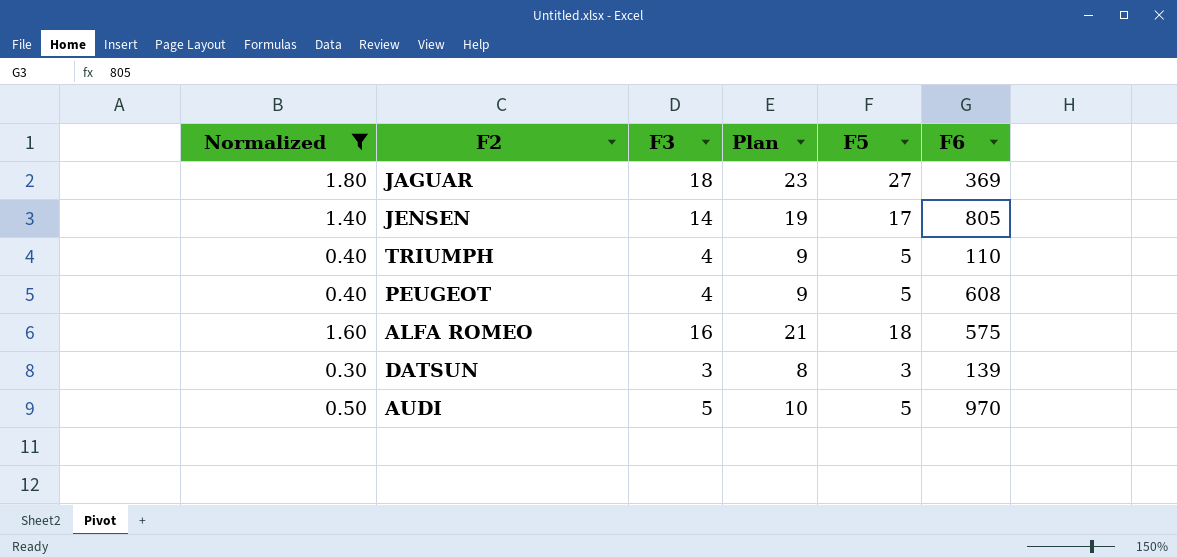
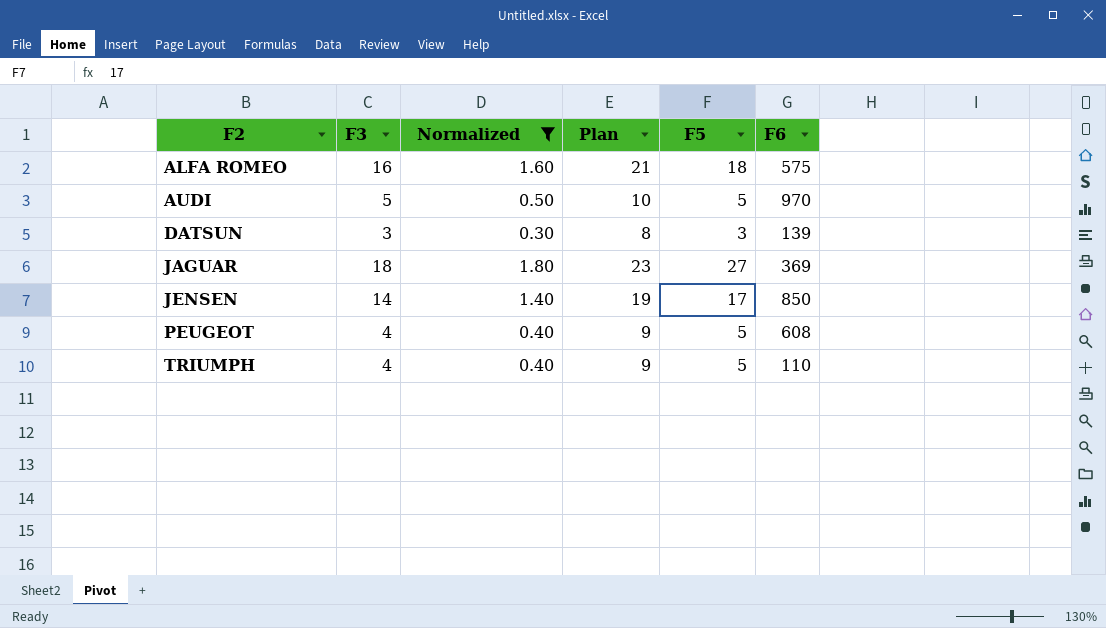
row order: none -> F2 ascending
column Normalized | position: 1 -> 3
JENSEN | F6: 805 -> 850

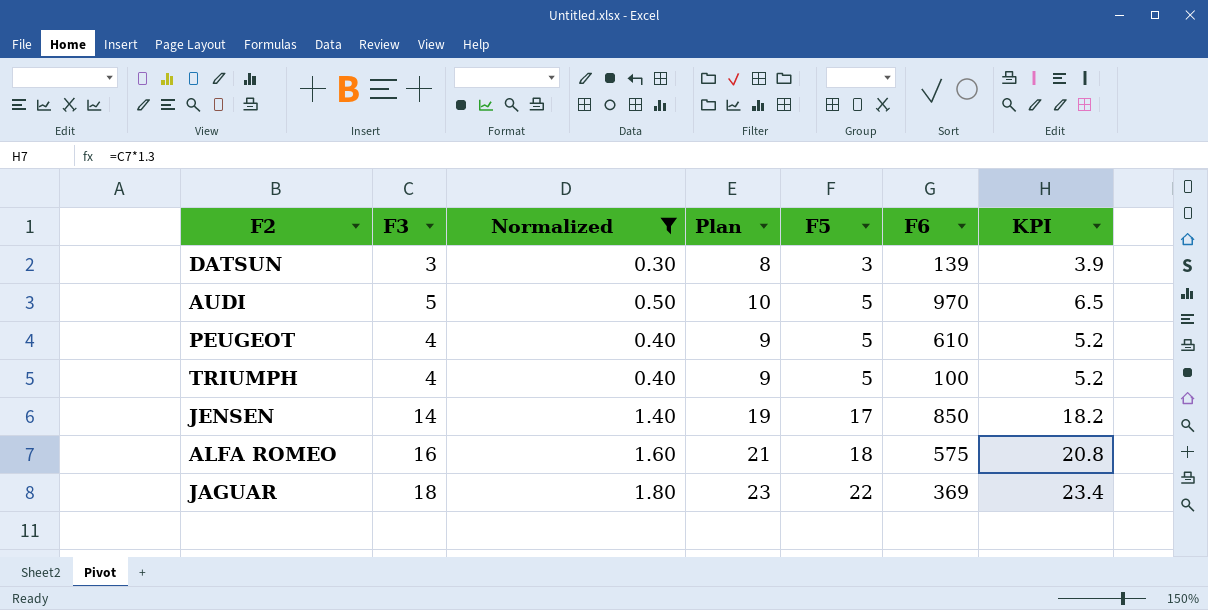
row order: F2 ascending -> F5 ascending
column KPI | formula: none -> [F3] * 1.3
PEUGEOT | F6: 608 -> 610
TRIUMPH | F6: 110 -> 100
JAGUAR | F5: 27 -> 22

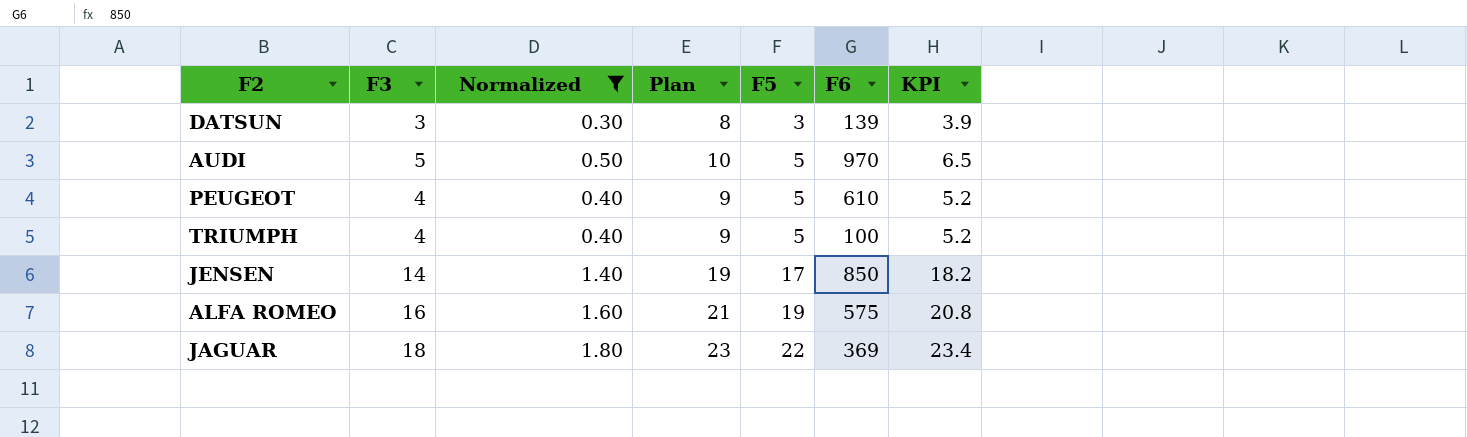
ALFA ROMEO | F5: 18 -> 19

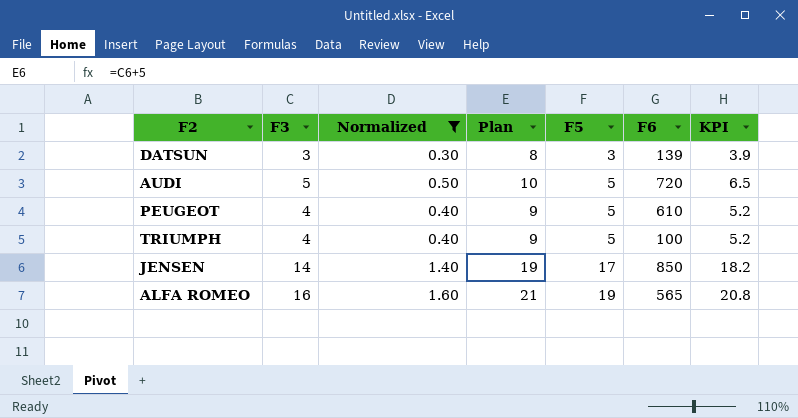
row JAGUAR: 18 | 1.80 | 23 | 22 | 369 | 23.4 -> none
AUDI | F6: 970 -> 720
ALFA ROMEO | F6: 575 -> 565

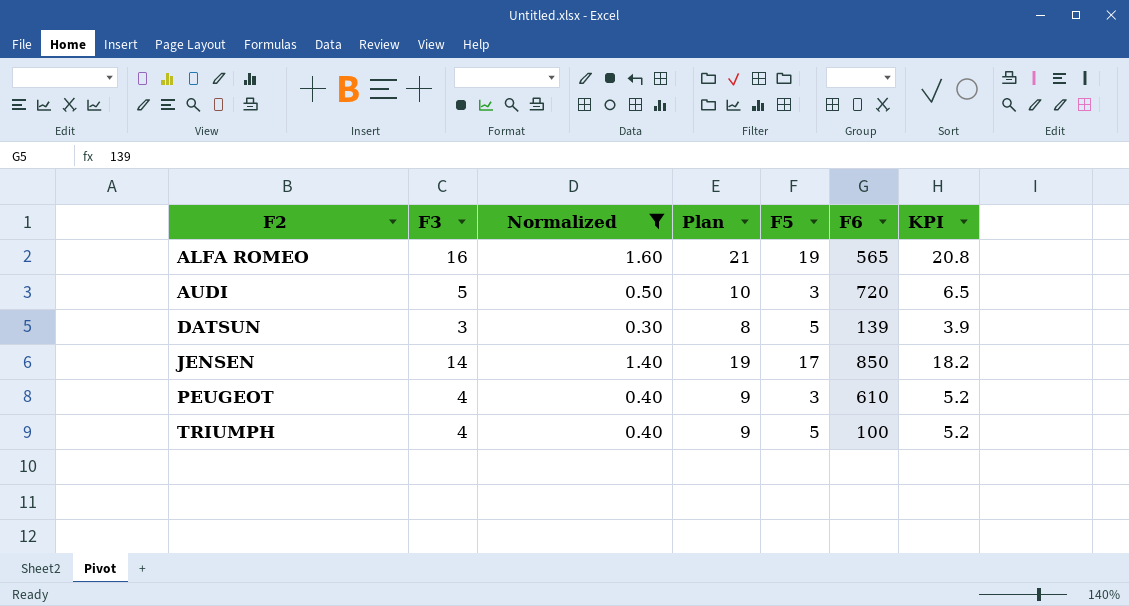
row order: F5 ascending -> F2 ascending
AUDI | F5: 5 -> 3
DATSUN | F5: 3 -> 5
PEUGEOT | F5: 5 -> 3

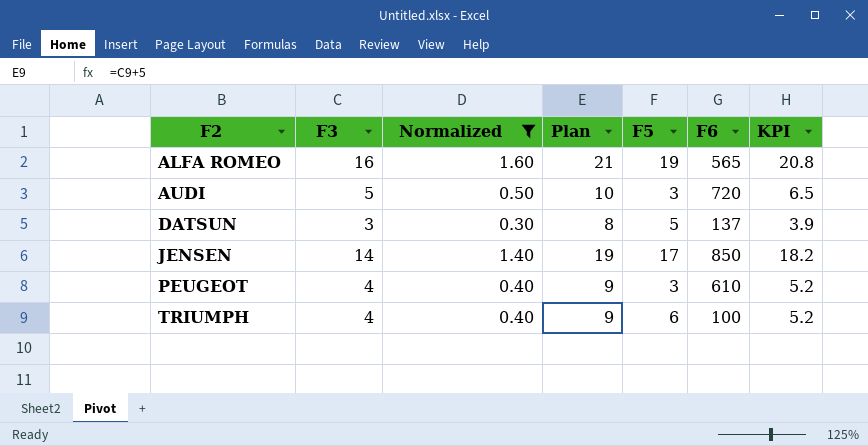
DATSUN | F6: 139 -> 137
TRIUMPH | F5: 5 -> 6

